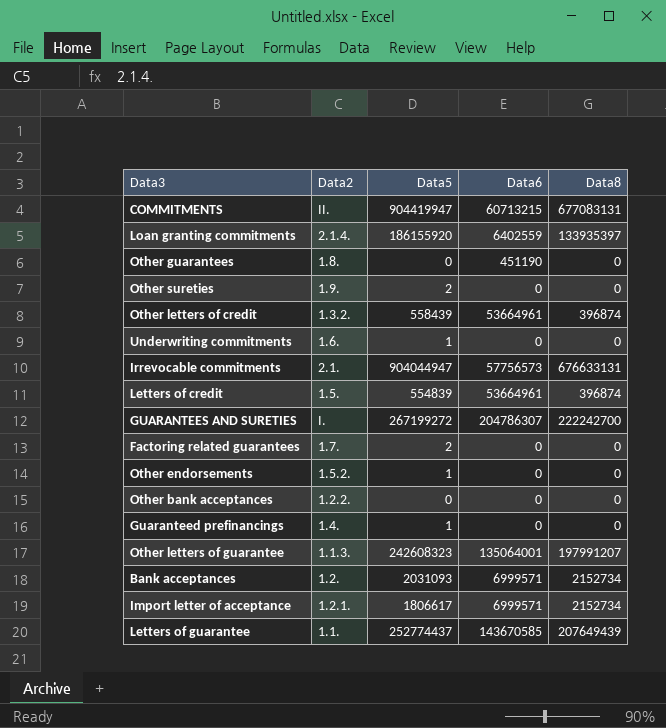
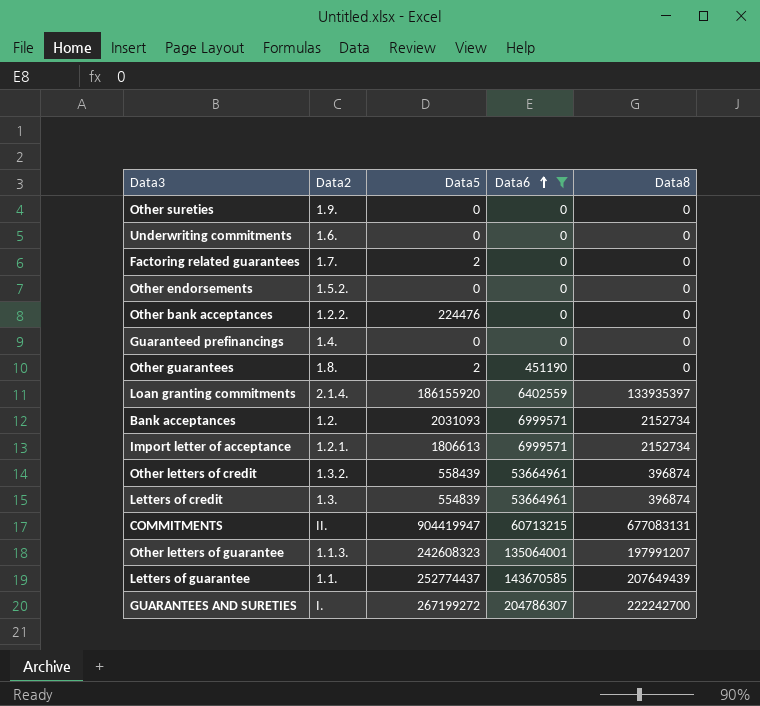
filter: none -> Data6 != 57756573
row order: none -> Data6 ascending
Other sureties | Data5: 2 -> 0
Underwriting commitments | Data5: 1 -> 0
Other endorsements | Data5: 1 -> 0
Other bank acceptances | Data5: 0 -> 224476
Guaranteed prefinancings | Data5: 1 -> 0
Other guarantees | Data5: 0 -> 2
Import letter of acceptance | Data5: 1806617 -> 1806613
Letters of credit | Data2: 1.5. -> 1.3.

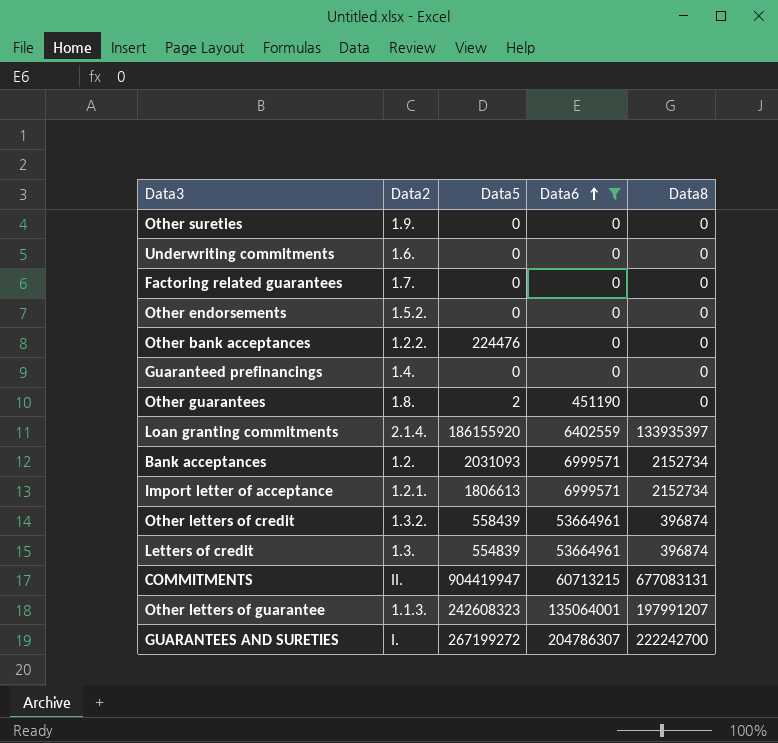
row Letters of guarantee: 1.1. | 252774437 | 143670585 | 207649439 -> none
Factoring related guarantees | Data5: 2 -> 0

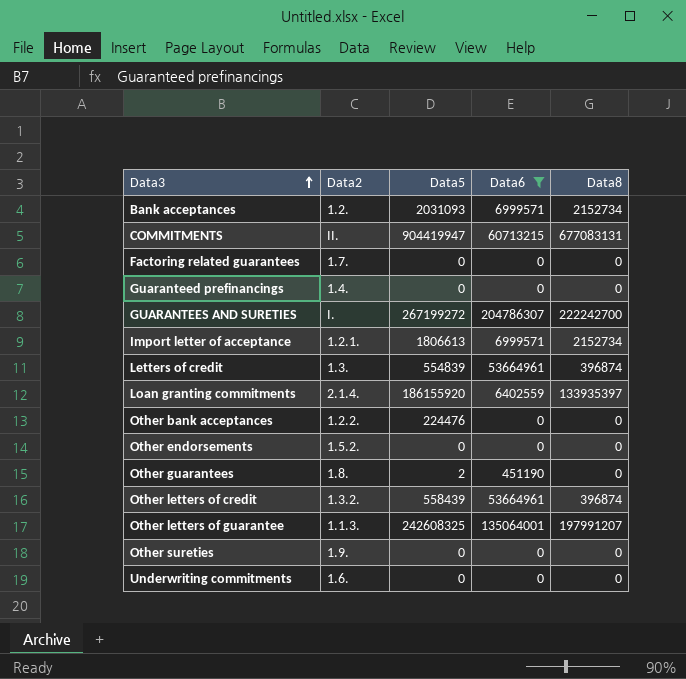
row order: Data6 ascending -> Data3 ascending
Other letters of guarantee | Data5: 242608323 -> 242608325

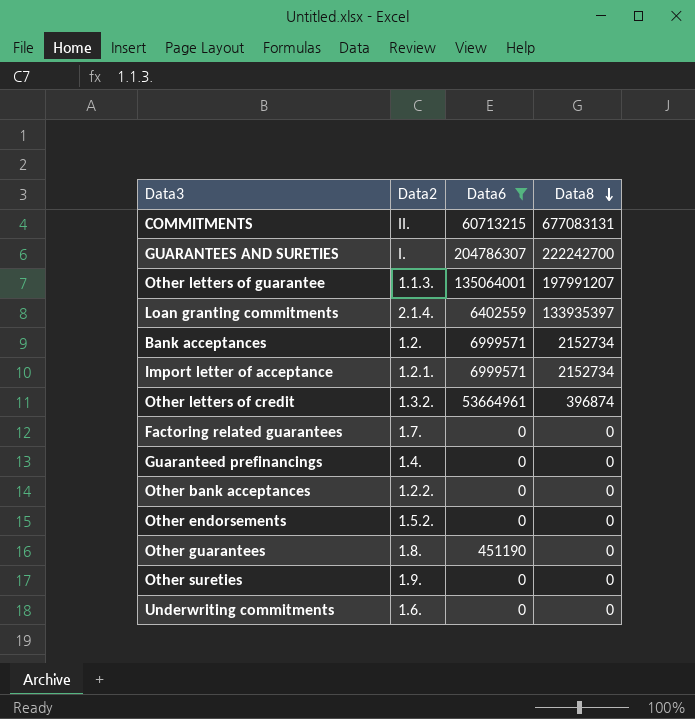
row order: Data3 ascending -> Data8 descending
column Data5 | position: 3 -> none
row Letters of credit: 1.3. | 554839 | 53664961 | 396874 -> none

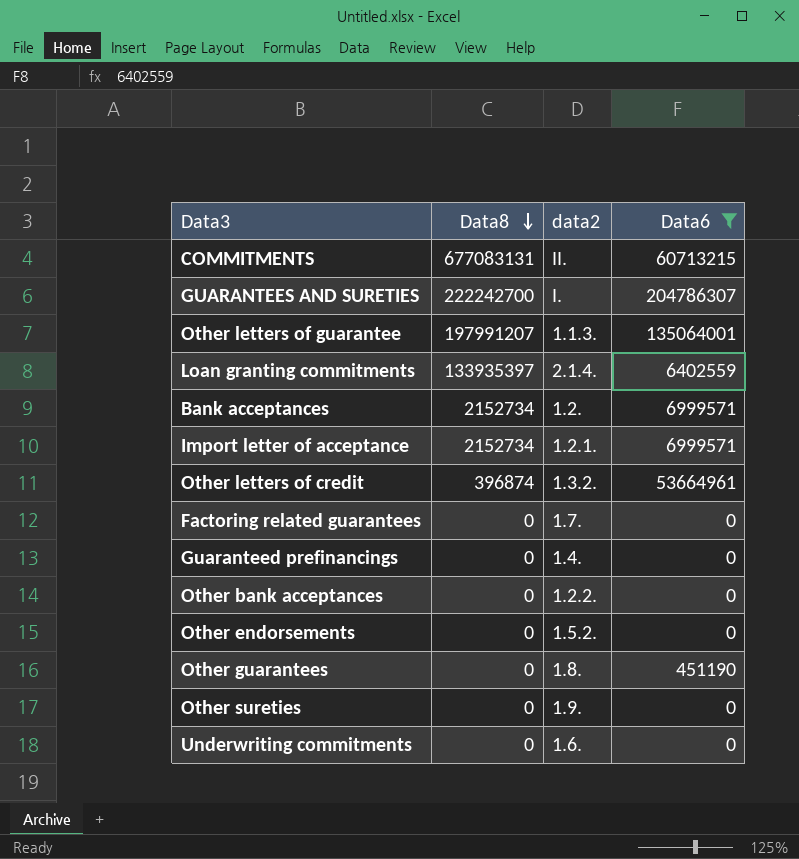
column Data8 | position: 4 -> 2
column name: Data2 -> data2

